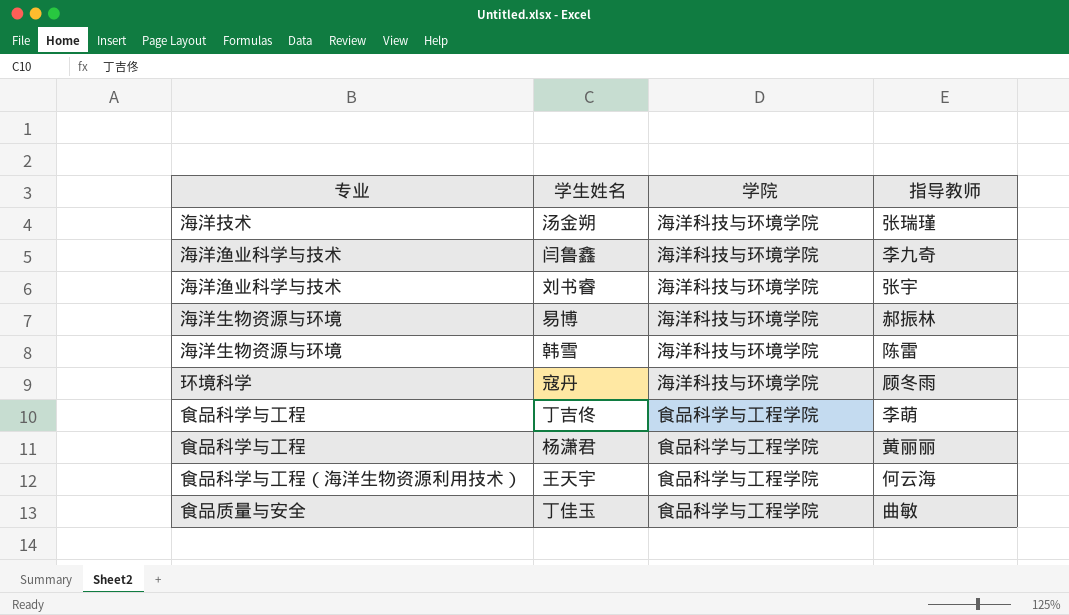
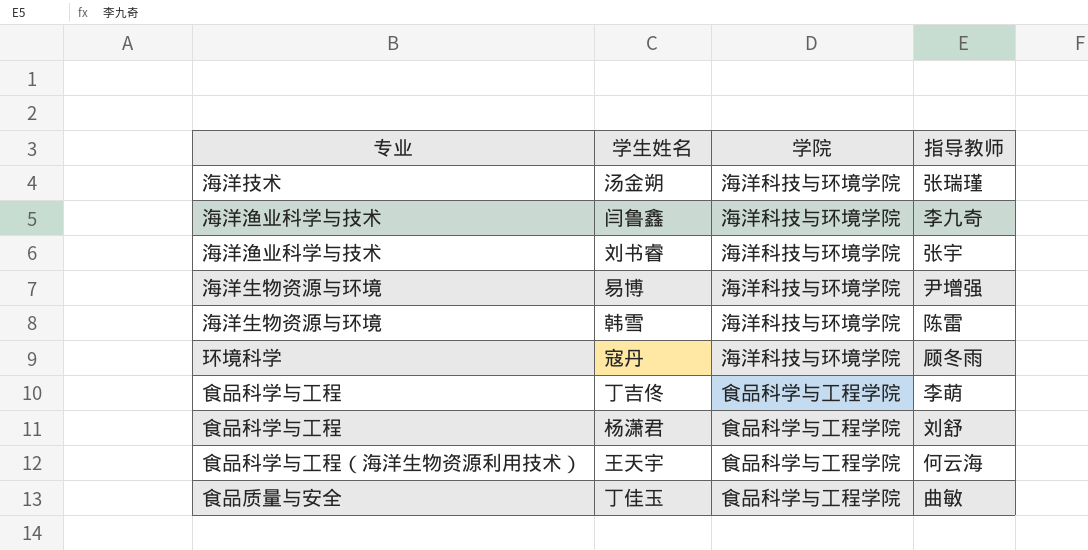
易博 | 指导教师: 郝振林 -> 尹增强
杨潇君 | 指导教师: 黄丽丽 -> 刘舒

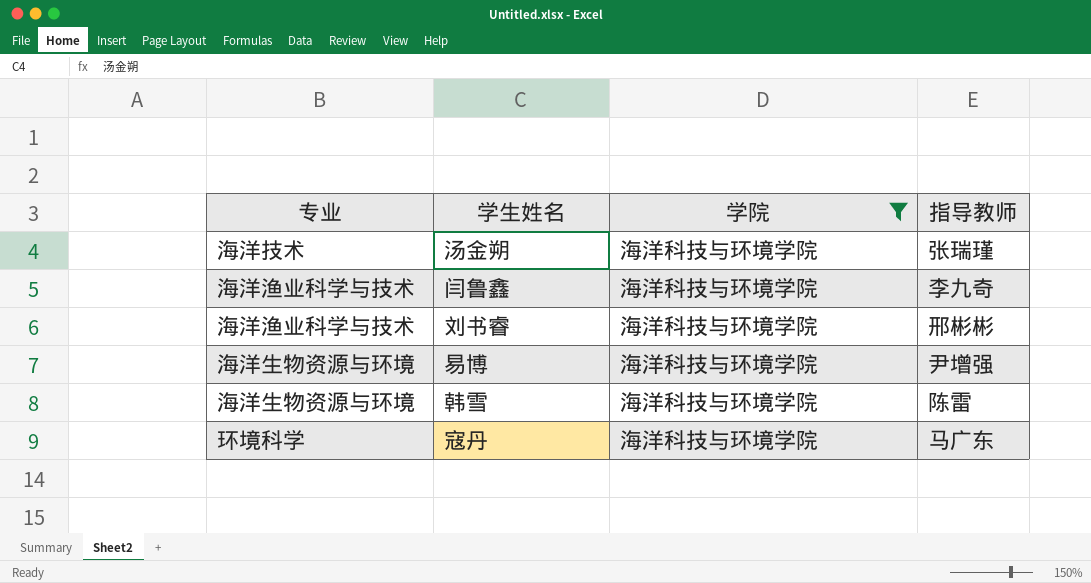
filter: none -> 学院 = 海洋科技与环境学院
刘书睿 | 指导教师: 张宇 -> 邢彬彬
寇丹 | 指导教师: 顾冬雨 -> 马广东

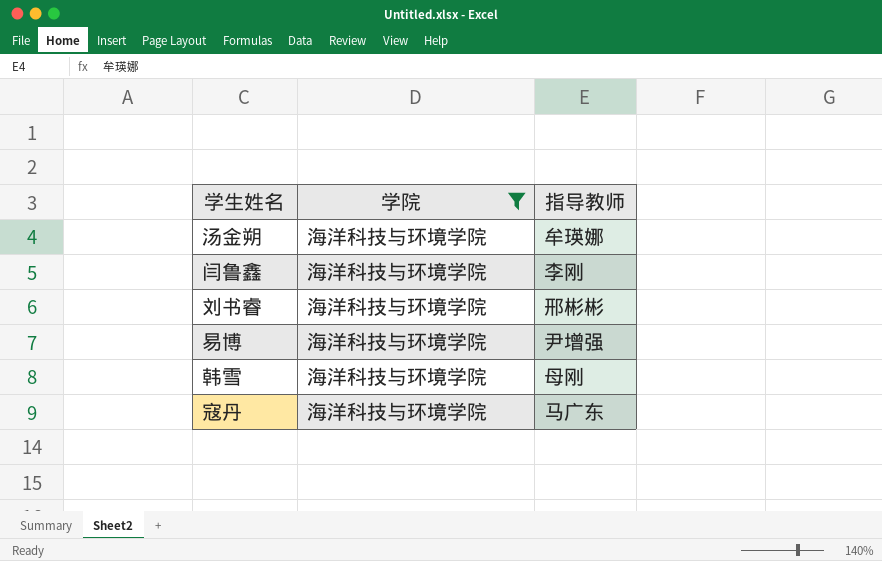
column 专业 | position: 1 -> none
汤金朔 | 指导教师: 张瑞瑾 -> 牟瑛娜
闫鲁鑫 | 指导教师: 李九奇 -> 李刚
韩雪 | 指导教师: 陈雷 -> 母刚

